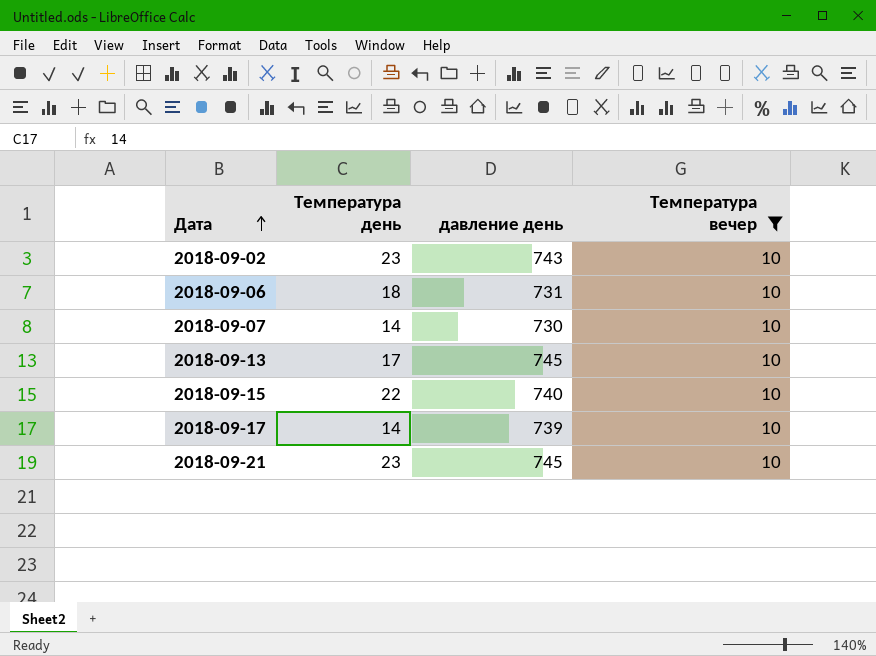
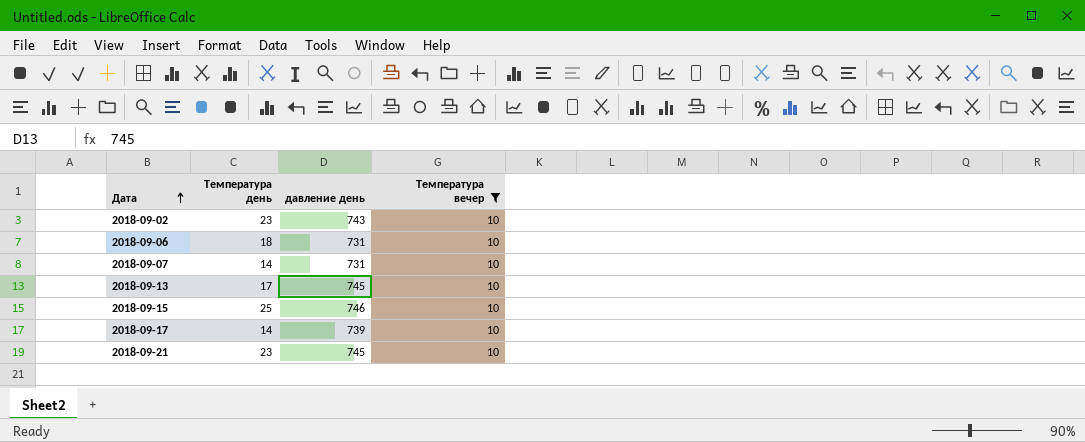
2018-09-07 | давление день: 730 -> 731
2018-09-15 | Температура день: 22 -> 25
2018-09-15 | давление день: 740 -> 746

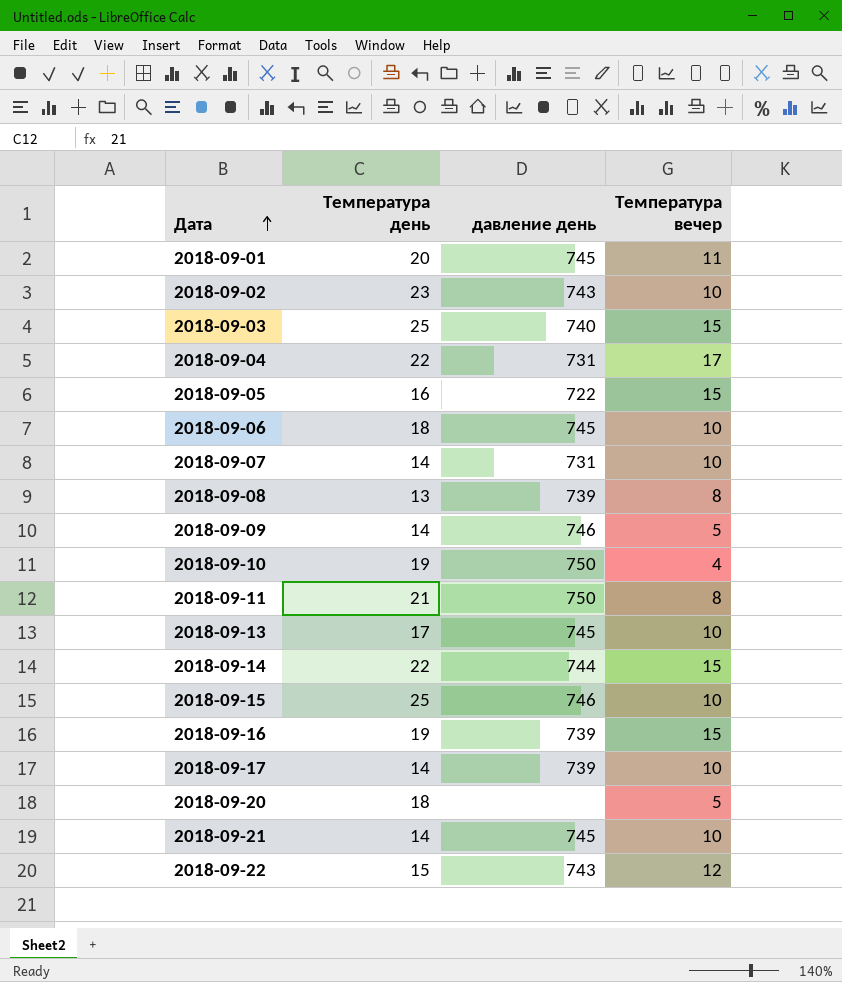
filter: Температура вечер = 10 -> none
2018-09-06 | давление день: 731 -> 745
2018-09-21 | Температура день: 23 -> 14

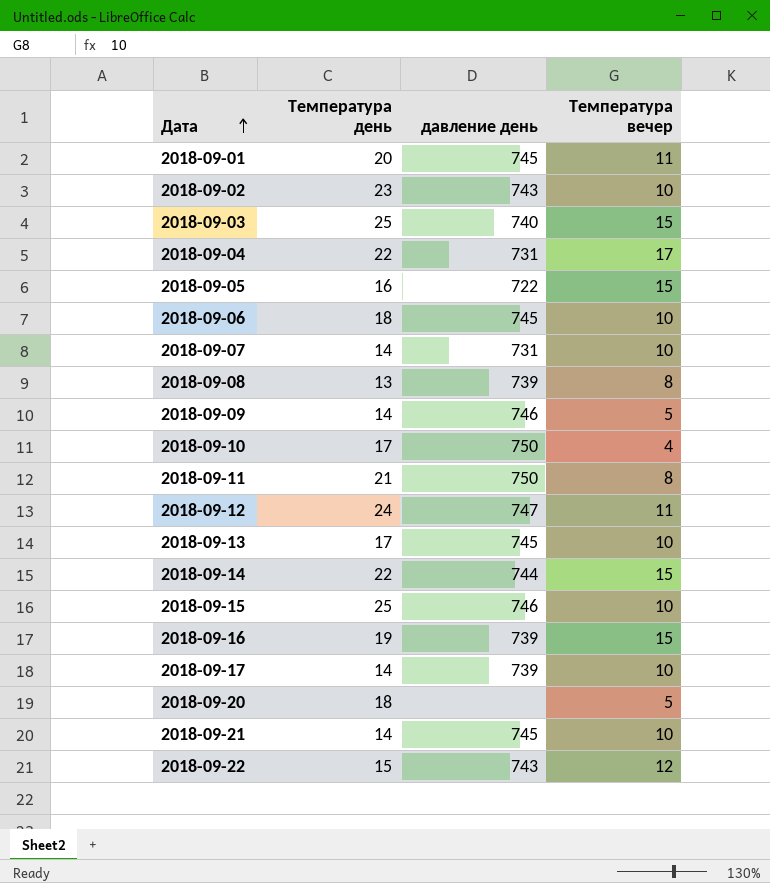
2018-09-10 | Температура день: 19 -> 17
row 2018-09-12: none -> 24 | 747 | 11

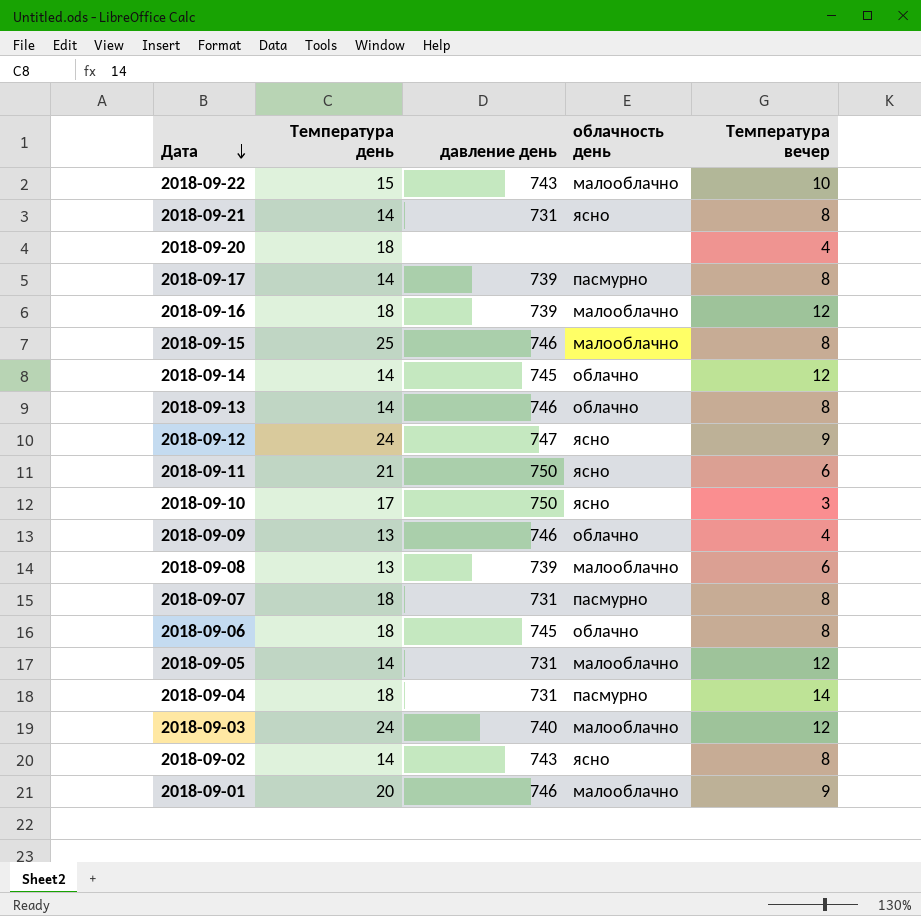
row order: Дата ascending -> Дата descending
column облачность день | position: none -> 4
2018-09-22 | Температура вечер: 12 -> 10
2018-09-21 | давление день: 745 -> 731
2018-09-21 | Температура вечер: 10 -> 8
2018-09-20 | Температура вечер: 5 -> 4
2018-09-17 | Температура вечер: 10 -> 8
2018-09-16 | Температура день: 19 -> 18
2018-09-16 | Температура вечер: 15 -> 12
2018-09-15 | Температура вечер: 10 -> 8
2018-09-14 | Температура день: 22 -> 14
2018-09-14 | давление день: 744 -> 745
2018-09-14 | Температура вечер: 15 -> 12
2018-09-13 | Температура день: 17 -> 14
2018-09-13 | давление день: 745 -> 746
2018-09-13 | Температура вечер: 10 -> 8
2018-09-12 | Температура вечер: 11 -> 9
2018-09-11 | Температура вечер: 8 -> 6
2018-09-10 | Температура вечер: 4 -> 3
2018-09-09 | Температура день: 14 -> 13
2018-09-09 | Температура вечер: 5 -> 4
2018-09-08 | Температура вечер: 8 -> 6
2018-09-07 | Температура день: 14 -> 18
2018-09-07 | Температура вечер: 10 -> 8
2018-09-06 | Температура вечер: 10 -> 8
2018-09-05 | Температура день: 16 -> 14
2018-09-05 | давление день: 722 -> 731
2018-09-05 | Температура вечер: 15 -> 12
2018-09-04 | Температура день: 22 -> 18
2018-09-04 | Температура вечер: 17 -> 14
2018-09-03 | Температура день: 25 -> 24
2018-09-03 | Температура вечер: 15 -> 12
2018-09-02 | Температура день: 23 -> 14
2018-09-02 | Температура вечер: 10 -> 8
2018-09-01 | давление день: 745 -> 746
2018-09-01 | Температура вечер: 11 -> 9

